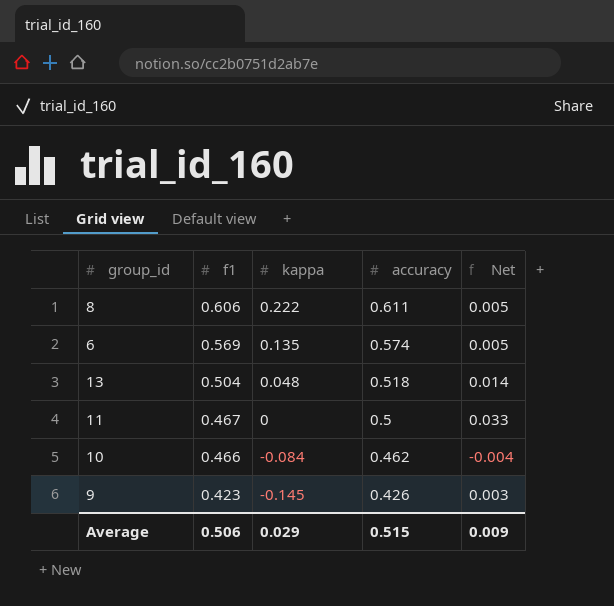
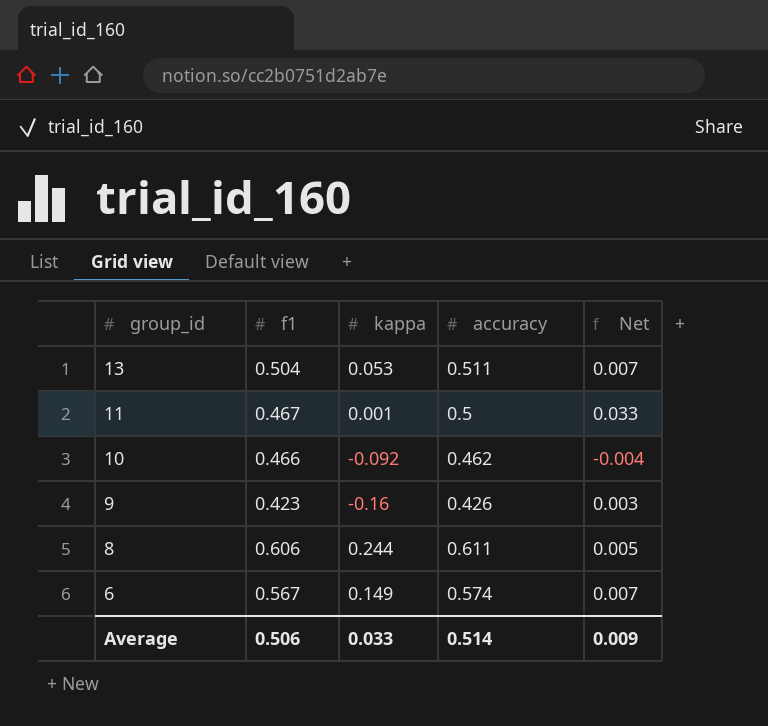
row order: f1 descending -> group_id descending
13 | kappa: 0.048 -> 0.053
13 | accuracy: 0.518 -> 0.511
13 | Net: 0.014 -> 0.007
11 | kappa: 0 -> 0.001
10 | kappa: -0.084 -> -0.092
9 | kappa: -0.145 -> -0.16
8 | kappa: 0.222 -> 0.244
6 | f1: 0.569 -> 0.567
6 | kappa: 0.135 -> 0.149
6 | Net: 0.005 -> 0.007
Average | kappa: 0.029 -> 0.033
Average | accuracy: 0.515 -> 0.514

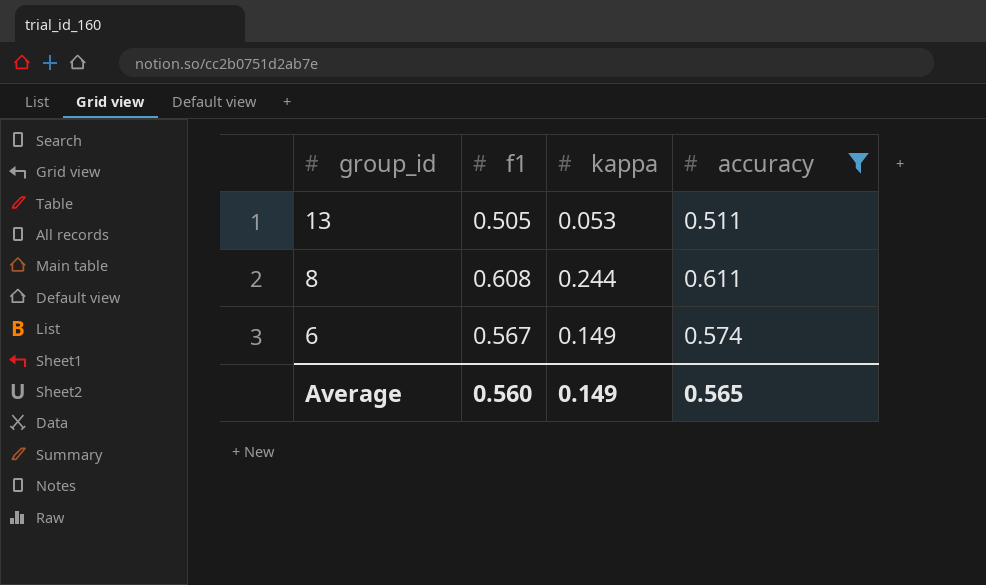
filter: none -> accuracy >= 0.511
column Net | formula: [accuracy] - [f1] -> none
13 | f1: 0.504 -> 0.505
8 | f1: 0.606 -> 0.608
Average | f1: 0.506 -> 0.560
Average | kappa: 0.033 -> 0.149
Average | accuracy: 0.514 -> 0.565

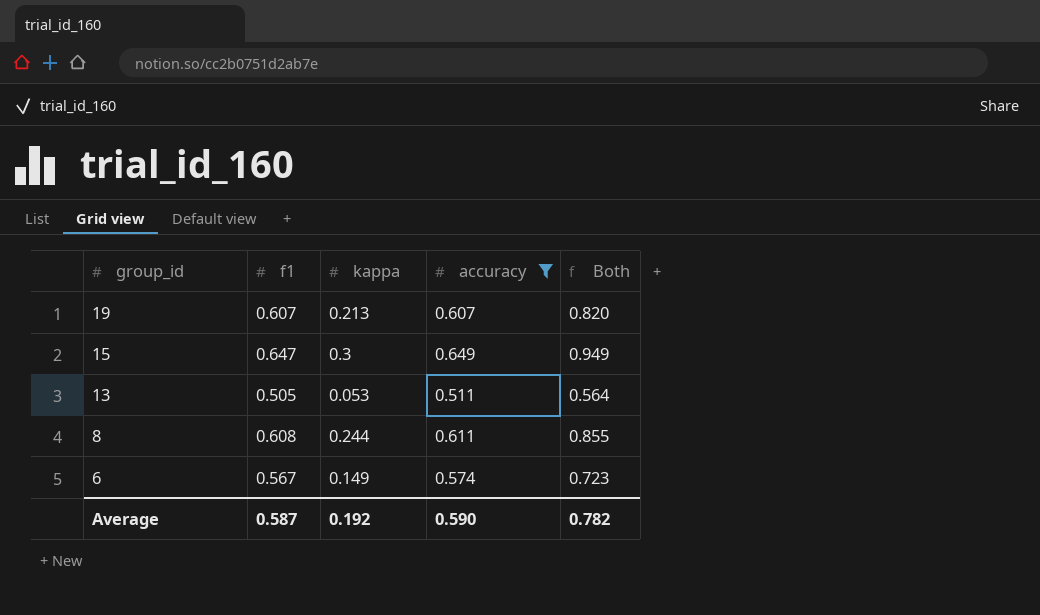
column Both | formula: none -> [kappa] + [accuracy]
row 19: none -> 0.607 | 0.213 | 0.607 | 0.820
row 15: none -> 0.647 | 0.3 | 0.649 | 0.949
Average | f1: 0.560 -> 0.587
Average | kappa: 0.149 -> 0.192
Average | accuracy: 0.565 -> 0.590

